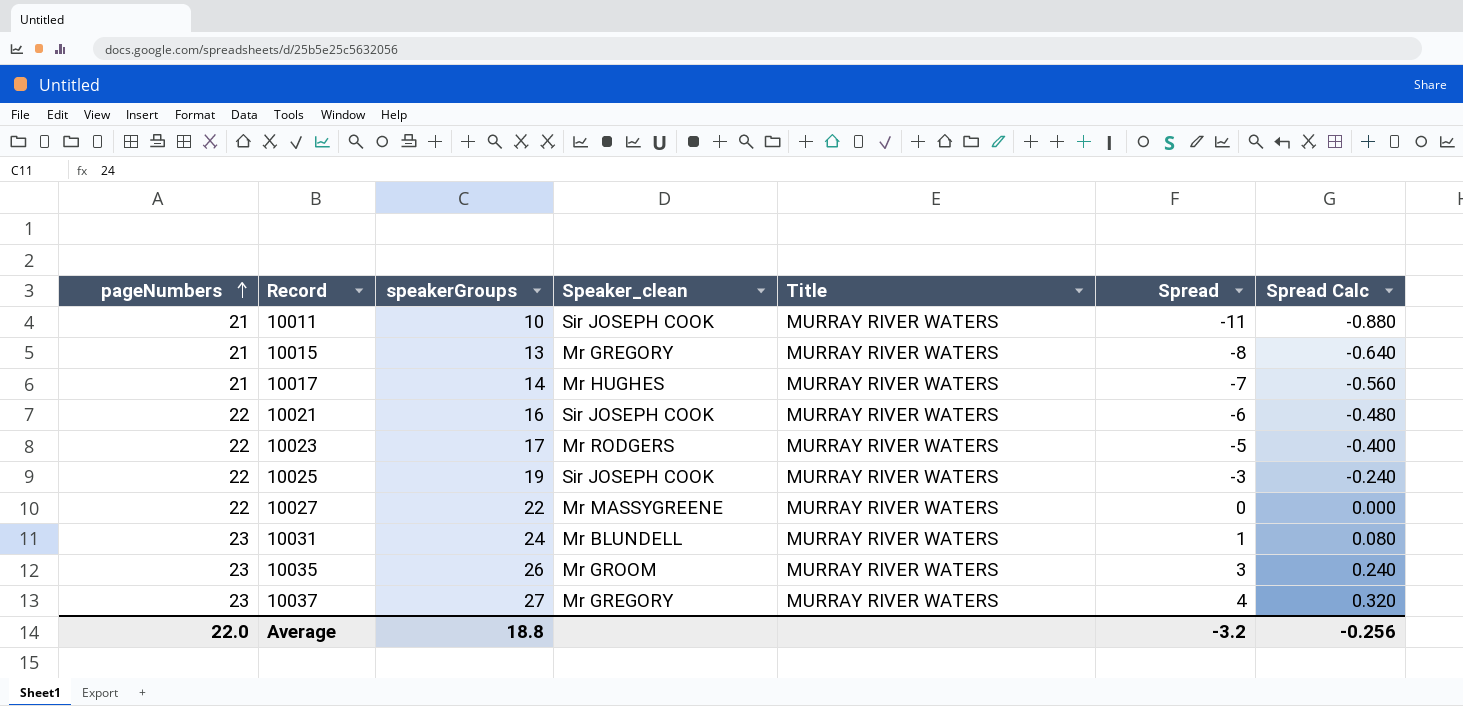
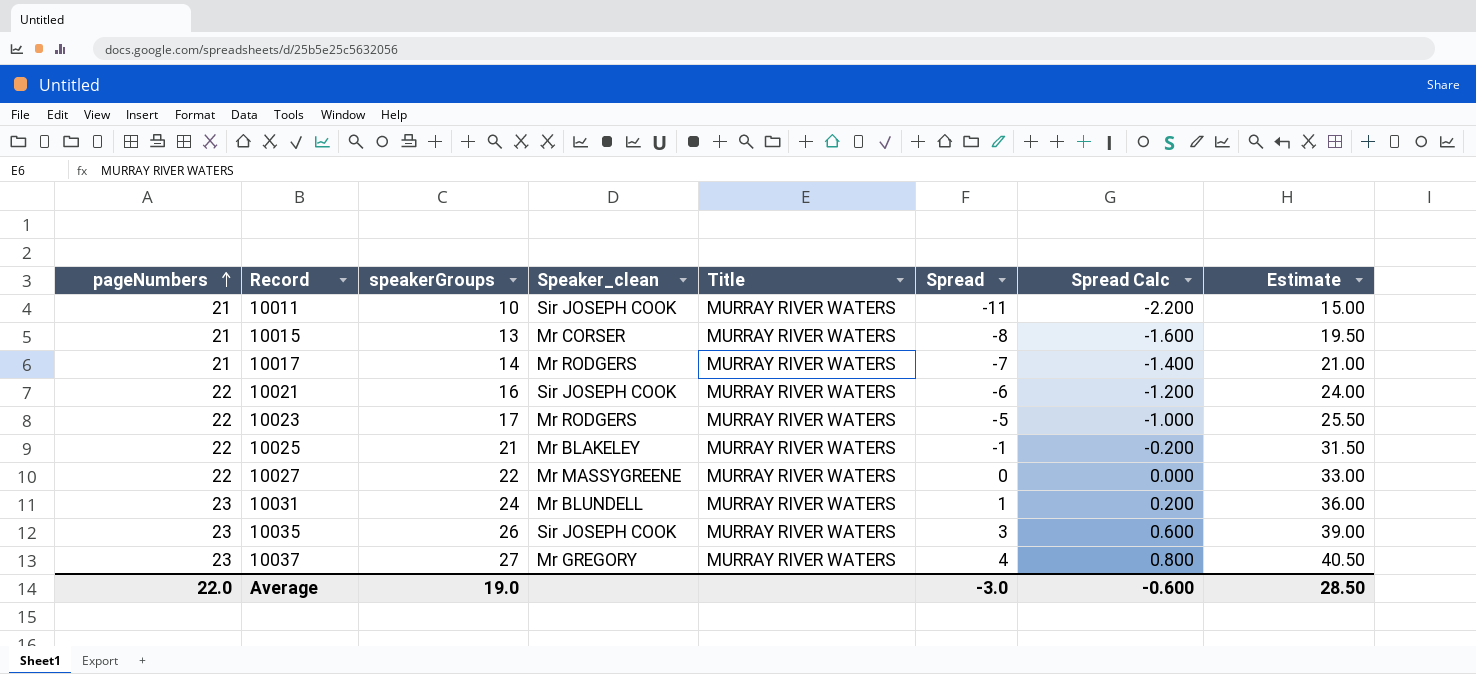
column Spread Calc | formula: [Spread] * 0.08 -> [Spread] * 0.2
column Estimate | formula: none -> [speakerGroups] * 1.5
10015 | Speaker_clean: Mr GREGORY -> Mr CORSER
10017 | Speaker_clean: Mr HUGHES -> Mr RODGERS
10025 | speakerGroups: 19 -> 21
10025 | Speaker_clean: Sir JOSEPH COOK -> Mr BLAKELEY
10025 | Spread: -3 -> -1
10035 | Speaker_clean: Mr GROOM -> Sir JOSEPH COOK
Average | speakerGroups: 18.8 -> 19.0
Average | Spread: -3.2 -> -3.0
Average | Spread Calc: -0.256 -> -0.600

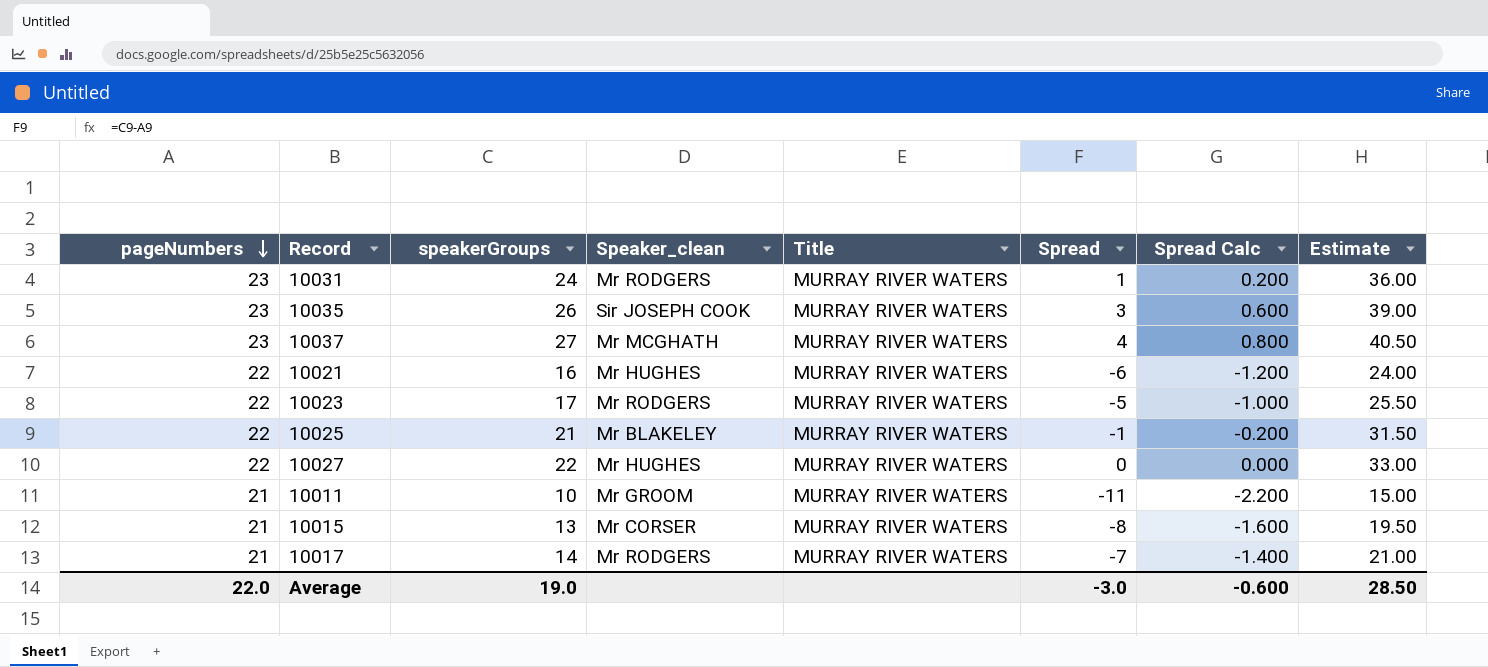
row order: pageNumbers ascending -> pageNumbers descending
10031 | Speaker_clean: Mr BLUNDELL -> Mr RODGERS
10037 | Speaker_clean: Mr GREGORY -> Mr MCGHATH
10021 | Speaker_clean: Sir JOSEPH COOK -> Mr HUGHES
10027 | Speaker_clean: Mr MASSYGREENE -> Mr HUGHES
10011 | Speaker_clean: Sir JOSEPH COOK -> Mr GROOM

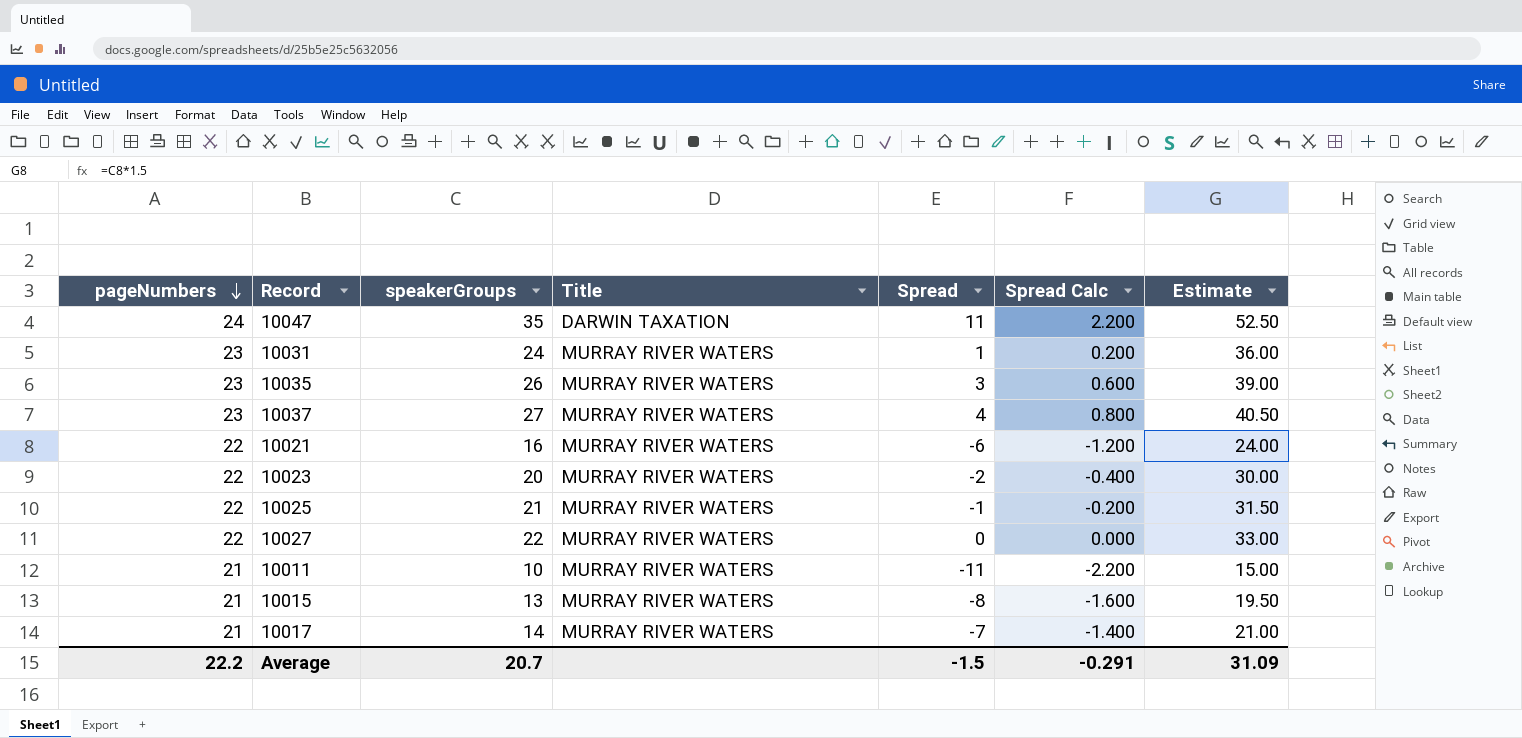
column Speaker_clean | position: 4 -> none
row 10047: none -> 24 | 35 | DARWIN TAXATION | 11 | 2.200 | 52.50
10023 | speakerGroups: 17 -> 20
10023 | Spread: -5 -> -2
10023 | Spread Calc: -1.000 -> -0.400
10023 | Estimate: 25.50 -> 30.00
Average | pageNumbers: 22.0 -> 22.2
Average | speakerGroups: 19.0 -> 20.7
Average | Spread: -3.0 -> -1.5
Average | Spread Calc: -0.600 -> -0.291
Average | Estimate: 28.50 -> 31.09

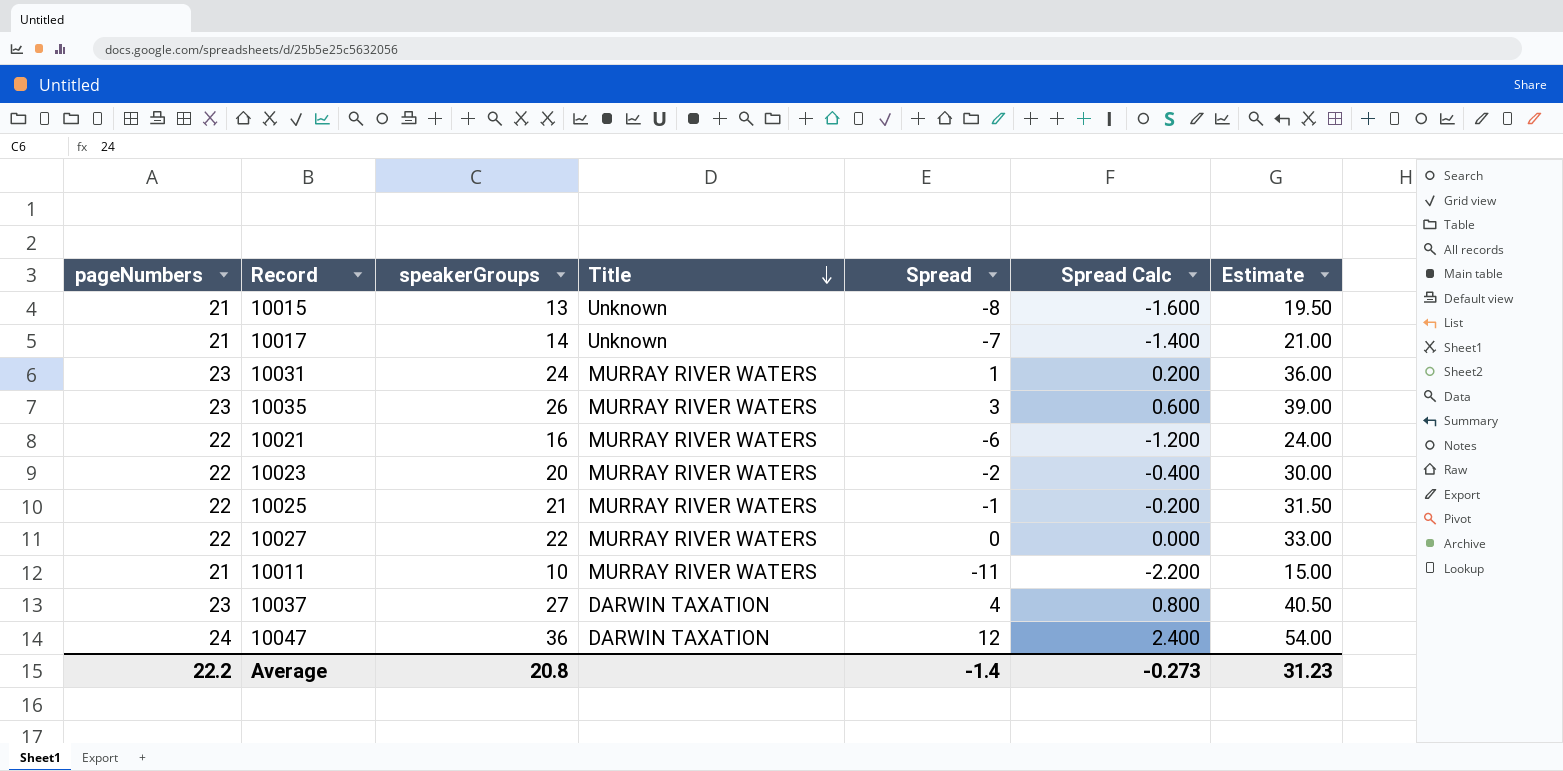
row order: pageNumbers descending -> Title descending
10015 | Title: MURRAY RIVER WATERS -> Unknown
10017 | Title: MURRAY RIVER WATERS -> Unknown
10037 | Title: MURRAY RIVER WATERS -> DARWIN TAXATION
10047 | speakerGroups: 35 -> 36
10047 | Spread: 11 -> 12
10047 | Spread Calc: 2.200 -> 2.400
10047 | Estimate: 52.50 -> 54.00
Average | speakerGroups: 20.7 -> 20.8
Average | Spread: -1.5 -> -1.4
Average | Spread Calc: -0.291 -> -0.273
Average | Estimate: 31.09 -> 31.23

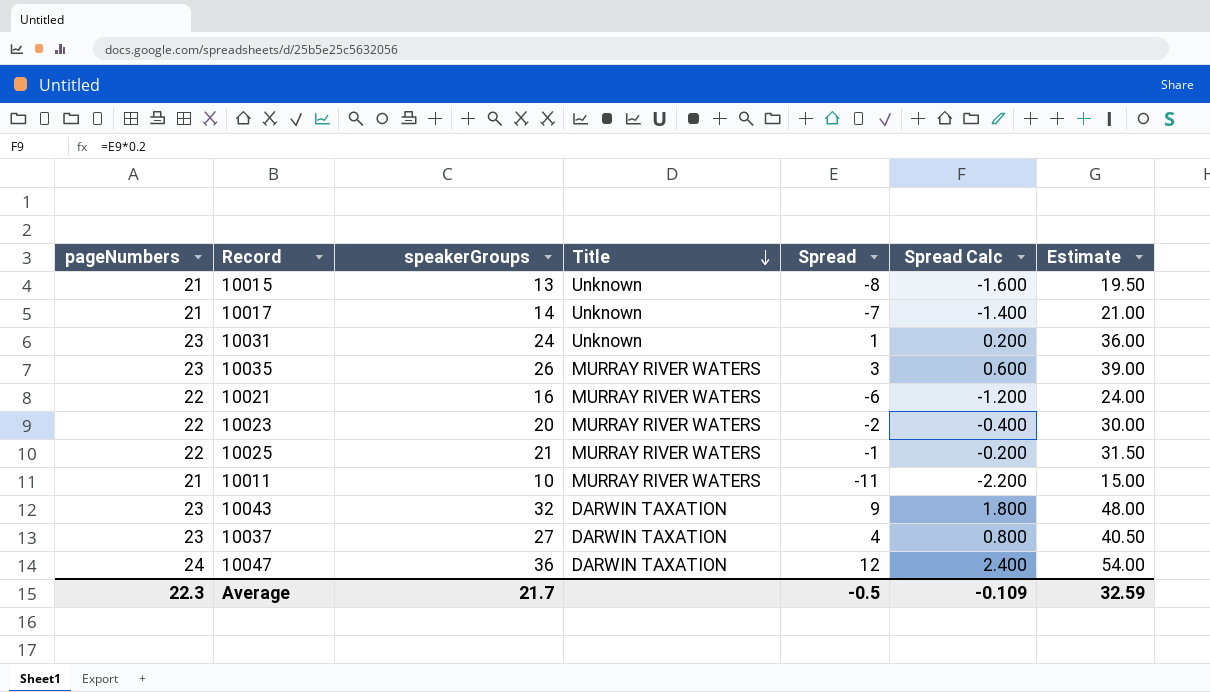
row 10027: 22 | 22 | MURRAY RIVER WATERS | 0 | 0.000 | 33.00 -> none
10031 | Title: MURRAY RIVER WATERS -> Unknown
row 10043: none -> 23 | 32 | DARWIN TAXATION | 9 | 1.800 | 48.00
Average | pageNumbers: 22.2 -> 22.3
Average | speakerGroups: 20.8 -> 21.7
Average | Spread: -1.4 -> -0.5
Average | Spread Calc: -0.273 -> -0.109
Average | Estimate: 31.23 -> 32.59

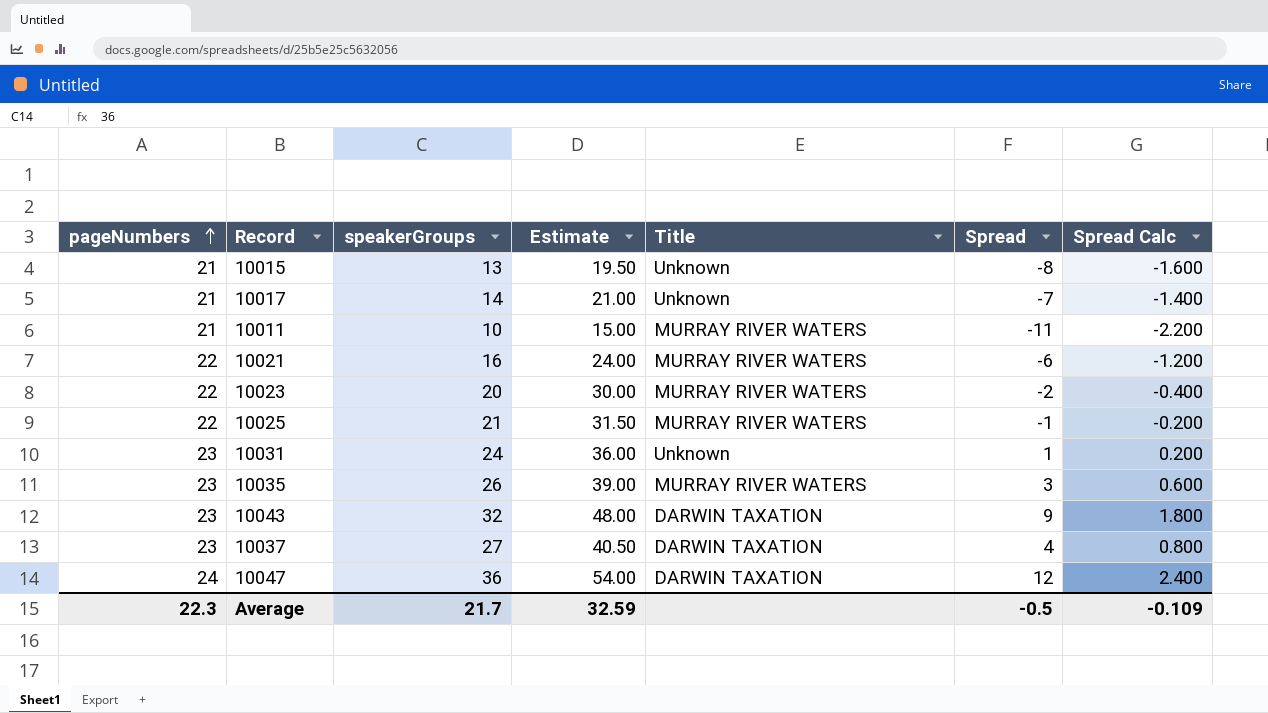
row order: Title descending -> pageNumbers ascending
column Estimate | position: 7 -> 4

